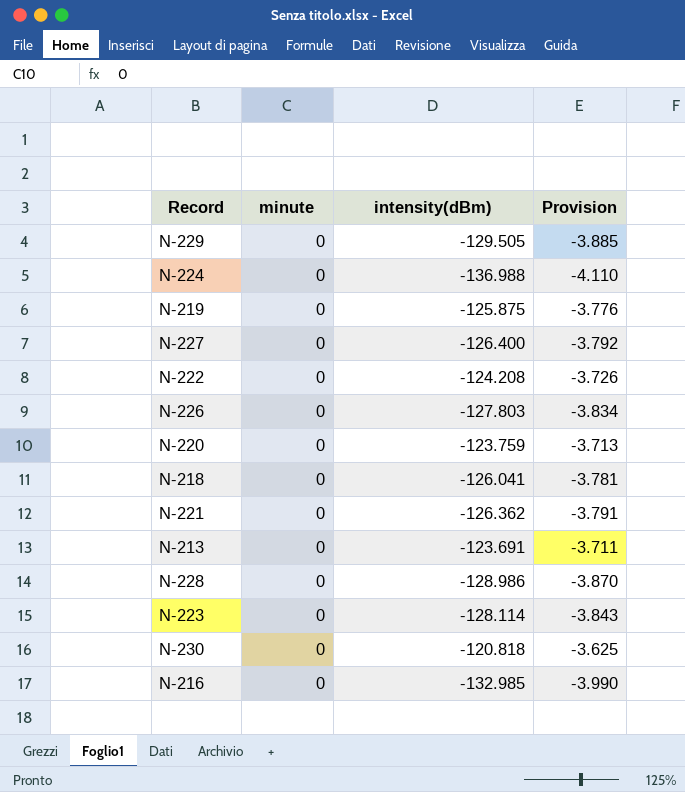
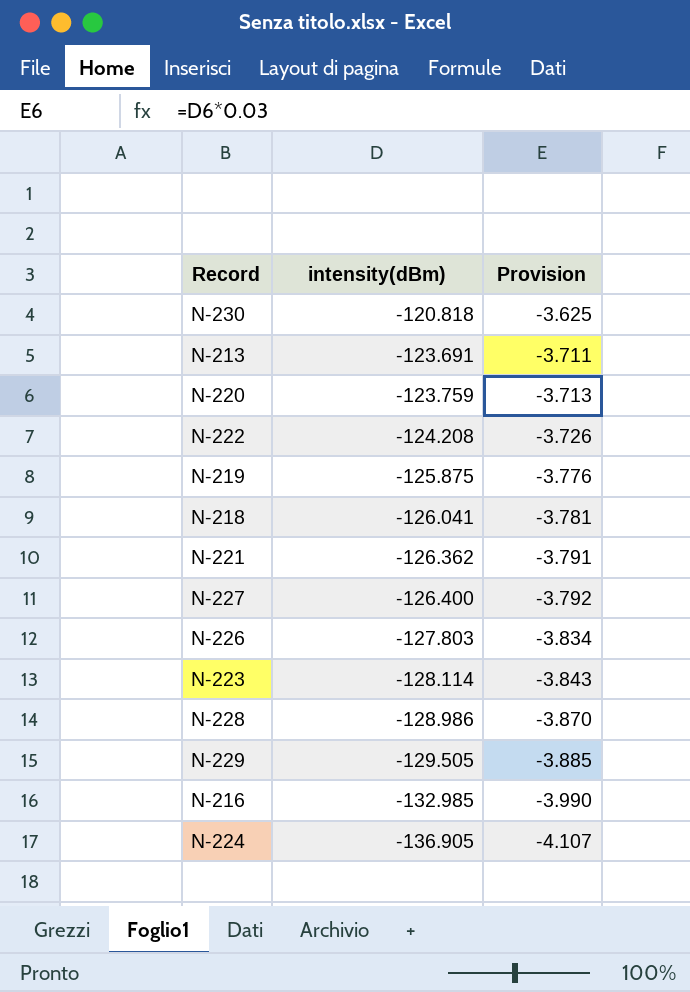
row order: none -> intensity(dBm) descending
column minute | position: 2 -> none
N-224 | intensity(dBm): -136.988 -> -136.905
N-224 | Provision: -4.110 -> -4.107

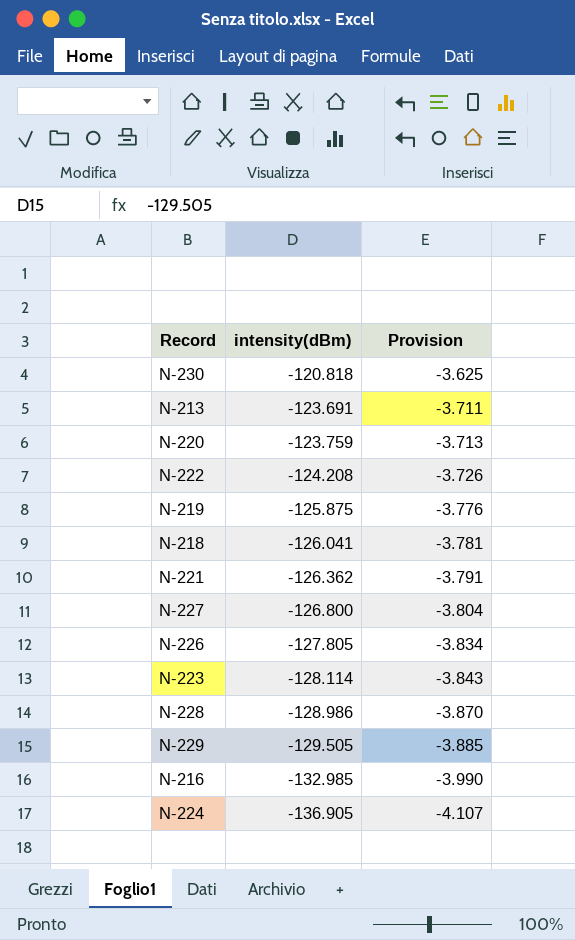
N-227 | intensity(dBm): -126.400 -> -126.800
N-227 | Provision: -3.792 -> -3.804
N-226 | intensity(dBm): -127.803 -> -127.805

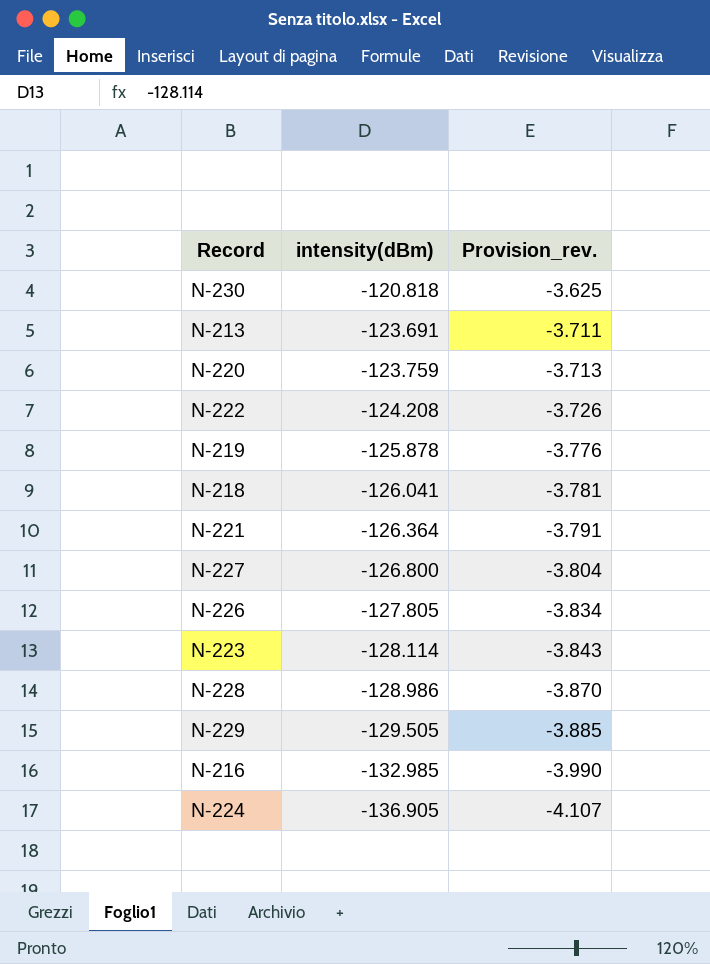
column name: Provision -> Provision_rev.
N-219 | intensity(dBm): -125.875 -> -125.878
N-221 | intensity(dBm): -126.362 -> -126.364

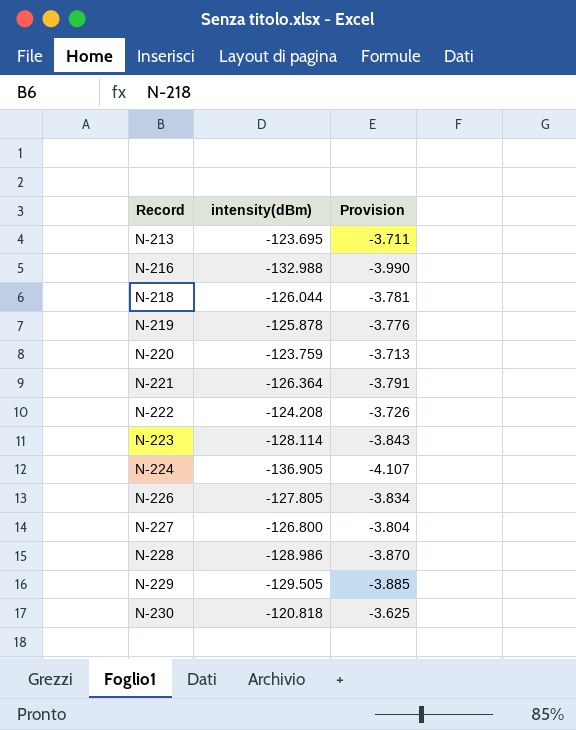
row order: intensity(dBm) descending -> Record ascending
column name: Provision_rev. -> Provision
N-213 | intensity(dBm): -123.691 -> -123.695
N-216 | intensity(dBm): -132.985 -> -132.988
N-218 | intensity(dBm): -126.041 -> -126.044

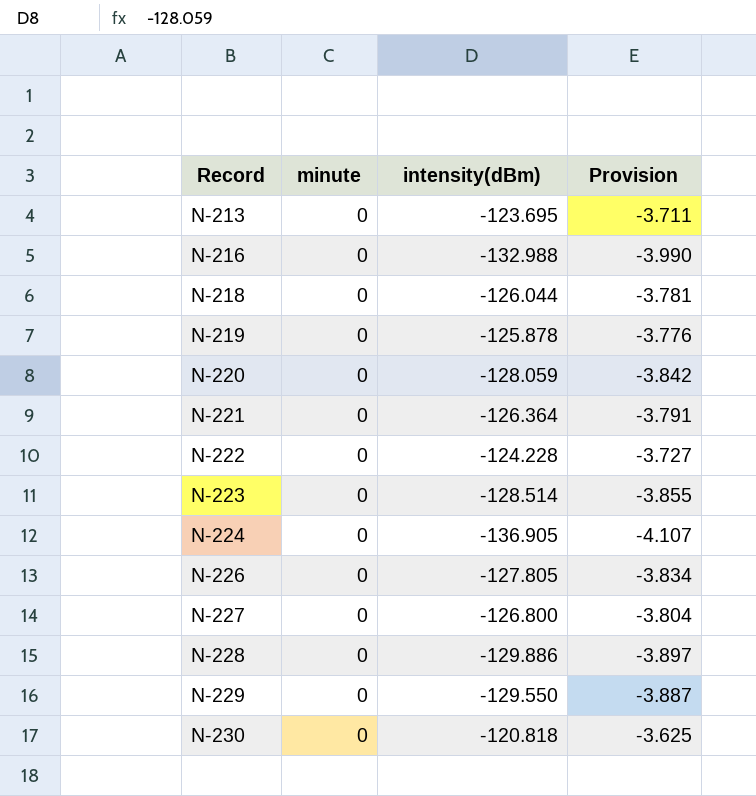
column minute | position: none -> 2
N-220 | intensity(dBm): -123.759 -> -128.059
N-220 | Provision: -3.713 -> -3.842
N-222 | intensity(dBm): -124.208 -> -124.228
N-222 | Provision: -3.726 -> -3.727
N-223 | intensity(dBm): -128.114 -> -128.514
N-223 | Provision: -3.843 -> -3.855
N-228 | intensity(dBm): -128.986 -> -129.886
N-228 | Provision: -3.870 -> -3.897
N-229 | intensity(dBm): -129.505 -> -129.550
N-229 | Provision: -3.885 -> -3.887

